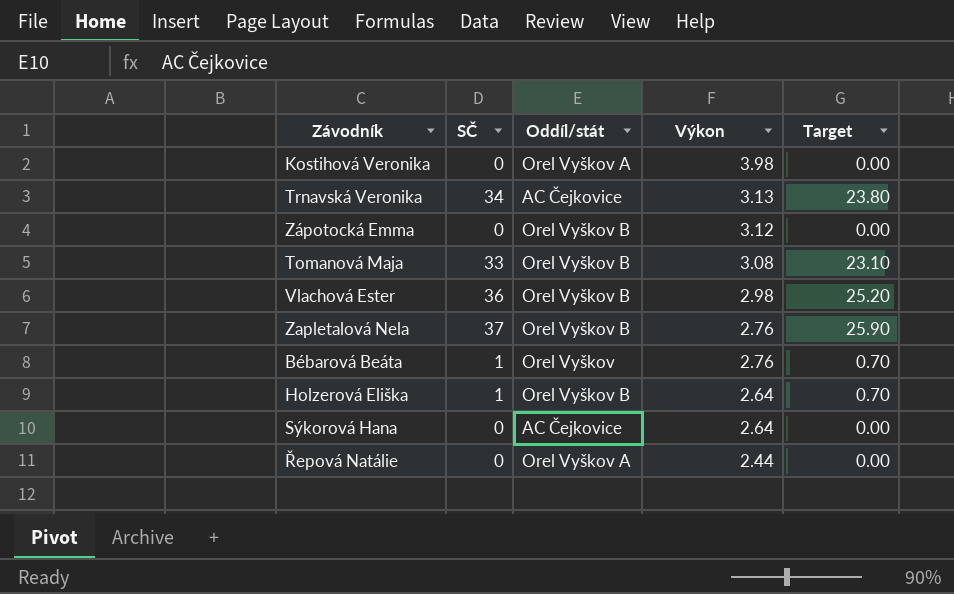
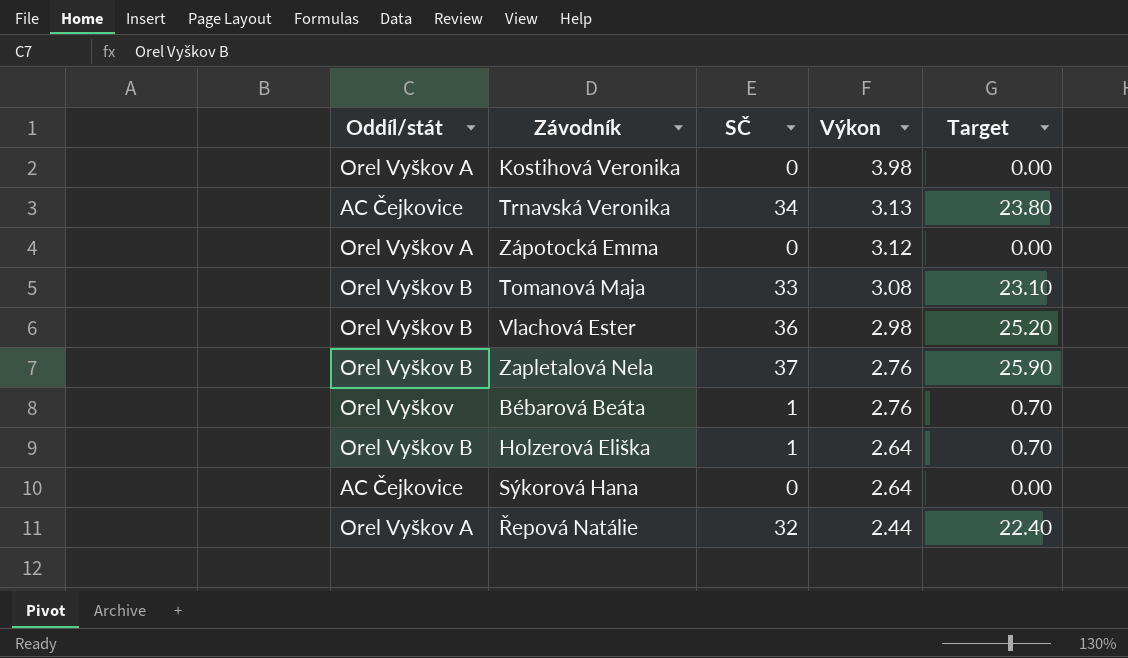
column Oddíl/stát | position: 3 -> 1
Zápotocká Emma | Oddíl/stát: Orel Vyškov B -> Orel Vyškov A
Řepová Natálie | SČ: 0 -> 32
Řepová Natálie | Target: 0.00 -> 22.40

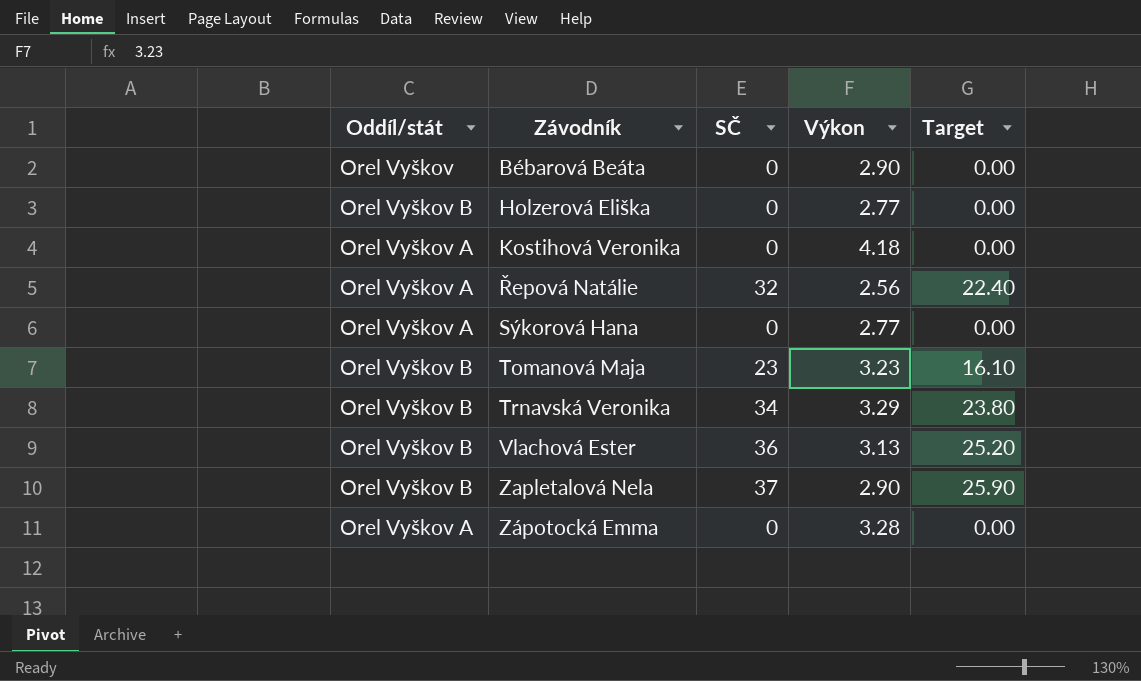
row order: Výkon descending -> Závodník ascending
Bébarová Beáta | SČ: 1 -> 0
Bébarová Beáta | Výkon: 2.76 -> 2.90
Bébarová Beáta | Target: 0.70 -> 0.00
Holzerová Eliška | SČ: 1 -> 0
Holzerová Eliška | Výkon: 2.64 -> 2.77
Holzerová Eliška | Target: 0.70 -> 0.00
Kostihová Veronika | Výkon: 3.98 -> 4.18
Řepová Natálie | Výkon: 2.44 -> 2.56
Sýkorová Hana | Oddíl/stát: AC Čejkovice -> Orel Vyškov A
Sýkorová Hana | Výkon: 2.64 -> 2.77
Tomanová Maja | SČ: 33 -> 23
Tomanová Maja | Výkon: 3.08 -> 3.23
Tomanová Maja | Target: 23.10 -> 16.10
Trnavská Veronika | Oddíl/stát: AC Čejkovice -> Orel Vyškov B
Trnavská Veronika | Výkon: 3.13 -> 3.29
Vlachová Ester | Výkon: 2.98 -> 3.13
Zapletalová Nela | Výkon: 2.76 -> 2.90
Zápotocká Emma | Výkon: 3.12 -> 3.28

